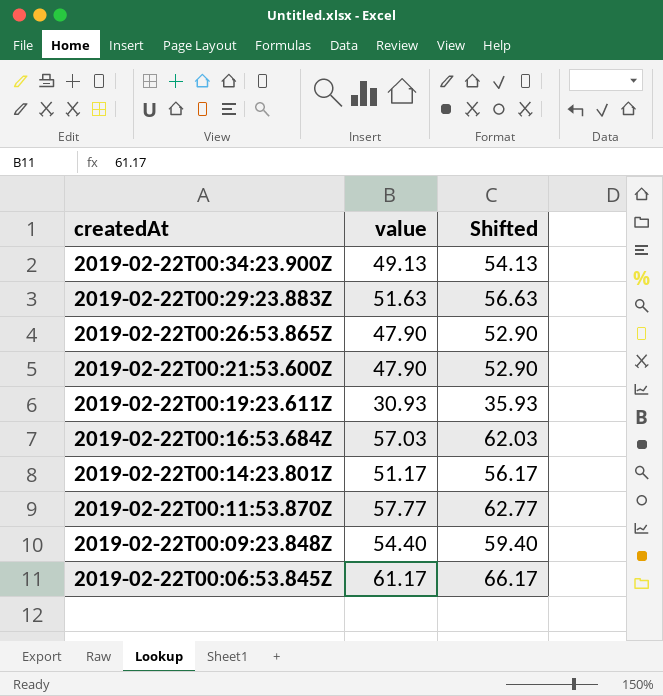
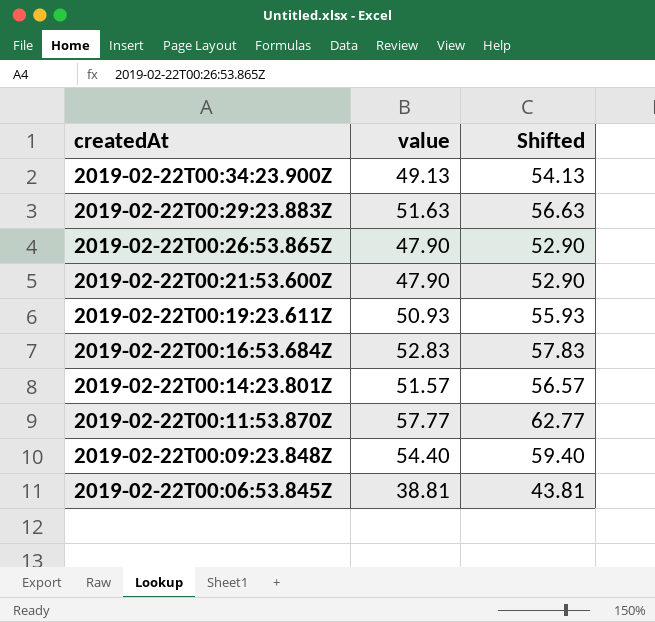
2019-02-22T00:19:23.611Z | value: 30.93 -> 50.93
2019-02-22T00:19:23.611Z | Shifted: 35.93 -> 55.93
2019-02-22T00:16:53.684Z | value: 57.03 -> 52.83
2019-02-22T00:16:53.684Z | Shifted: 62.03 -> 57.83
2019-02-22T00:14:23.801Z | value: 51.17 -> 51.57
2019-02-22T00:14:23.801Z | Shifted: 56.17 -> 56.57
2019-02-22T00:06:53.845Z | value: 61.17 -> 38.81
2019-02-22T00:06:53.845Z | Shifted: 66.17 -> 43.81

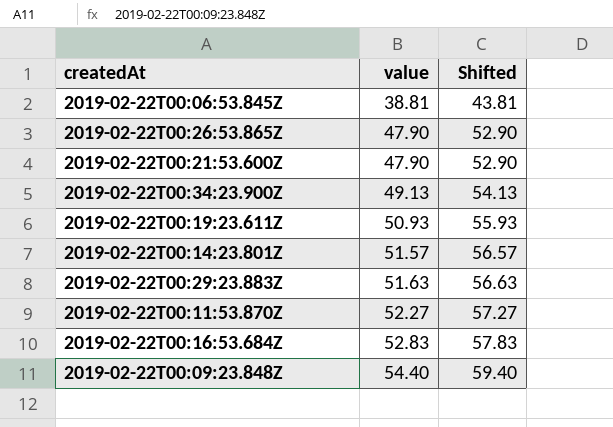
row order: createdAt descending -> value ascending
2019-02-22T00:11:53.870Z | value: 57.77 -> 52.27
2019-02-22T00:11:53.870Z | Shifted: 62.77 -> 57.27

